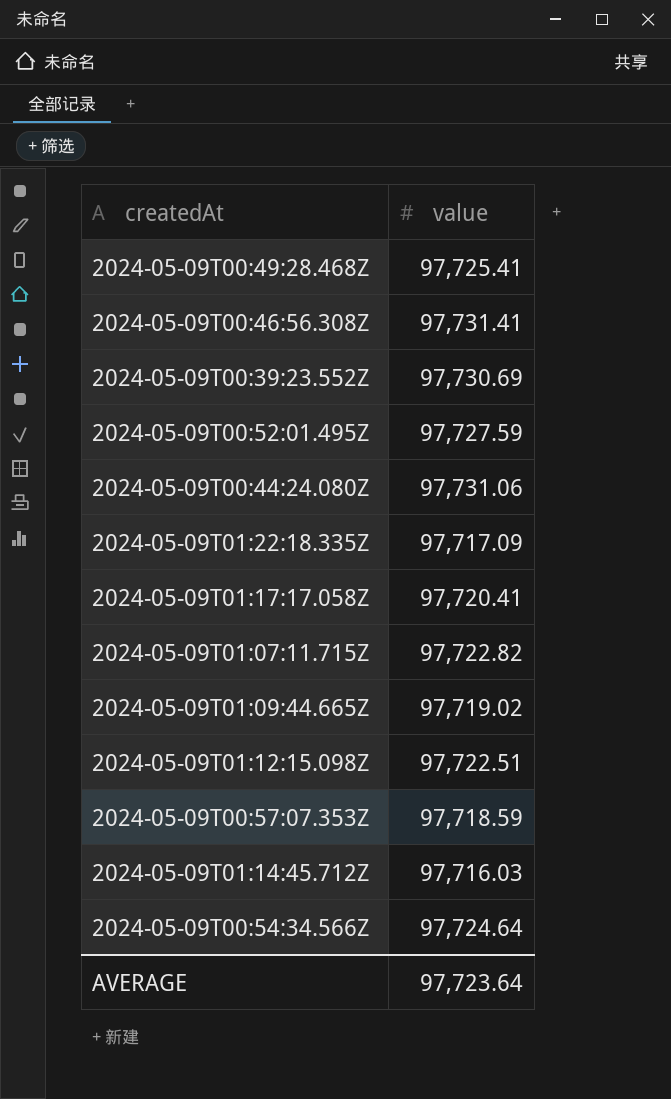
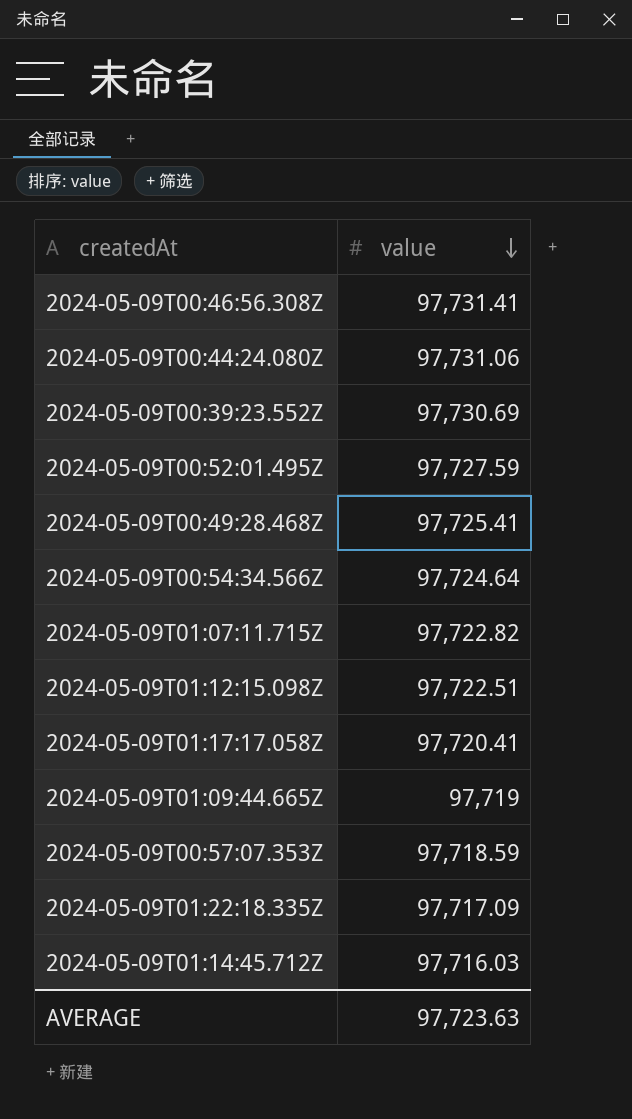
row order: none -> value descending
2024-05-09T01:09:44.665Z | value: 97,719.02 -> 97,719
AVERAGE | value: 97,723.64 -> 97,723.63

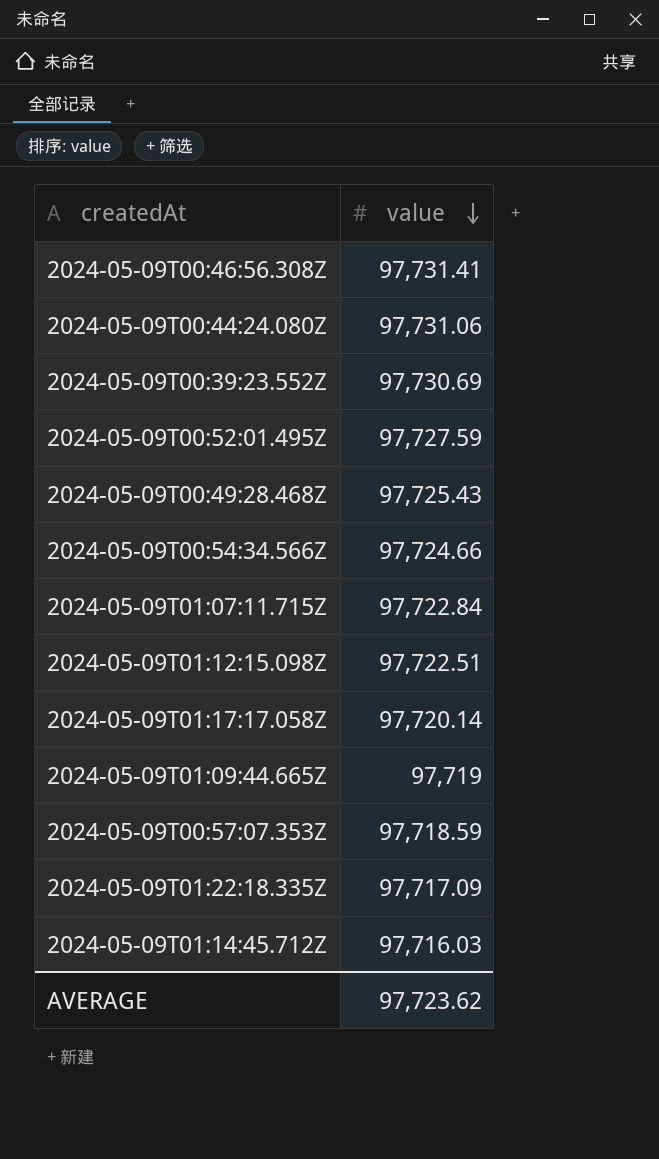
2024-05-09T00:49:28.468Z | value: 97,725.41 -> 97,725.43
2024-05-09T00:54:34.566Z | value: 97,724.64 -> 97,724.66
2024-05-09T01:07:11.715Z | value: 97,722.82 -> 97,722.84
2024-05-09T01:17:17.058Z | value: 97,720.41 -> 97,720.14
AVERAGE | value: 97,723.63 -> 97,723.62

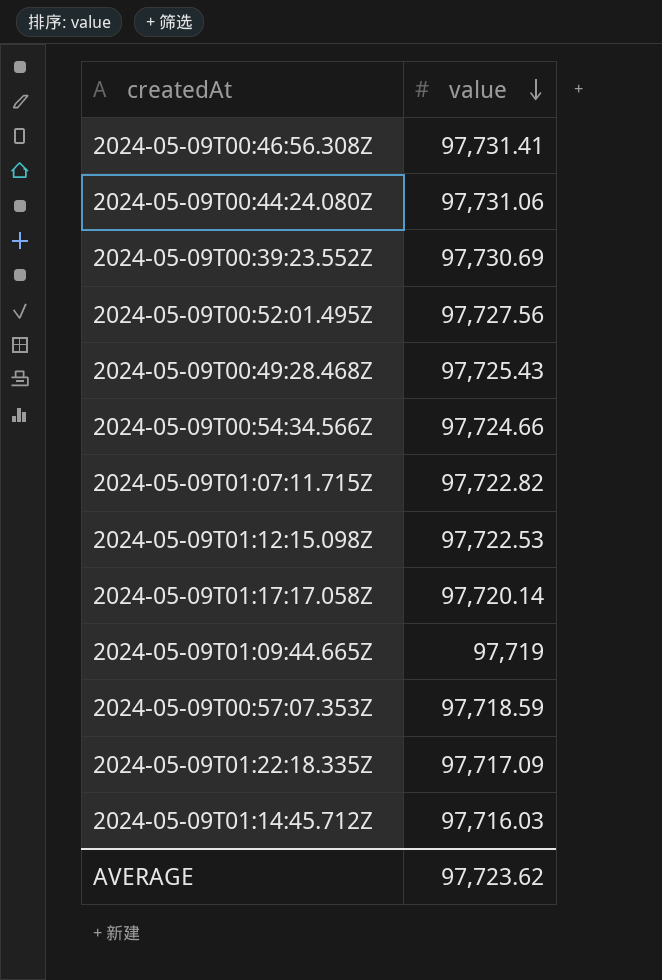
2024-05-09T00:52:01.495Z | value: 97,727.59 -> 97,727.56
2024-05-09T01:07:11.715Z | value: 97,722.84 -> 97,722.82
2024-05-09T01:12:15.098Z | value: 97,722.51 -> 97,722.53

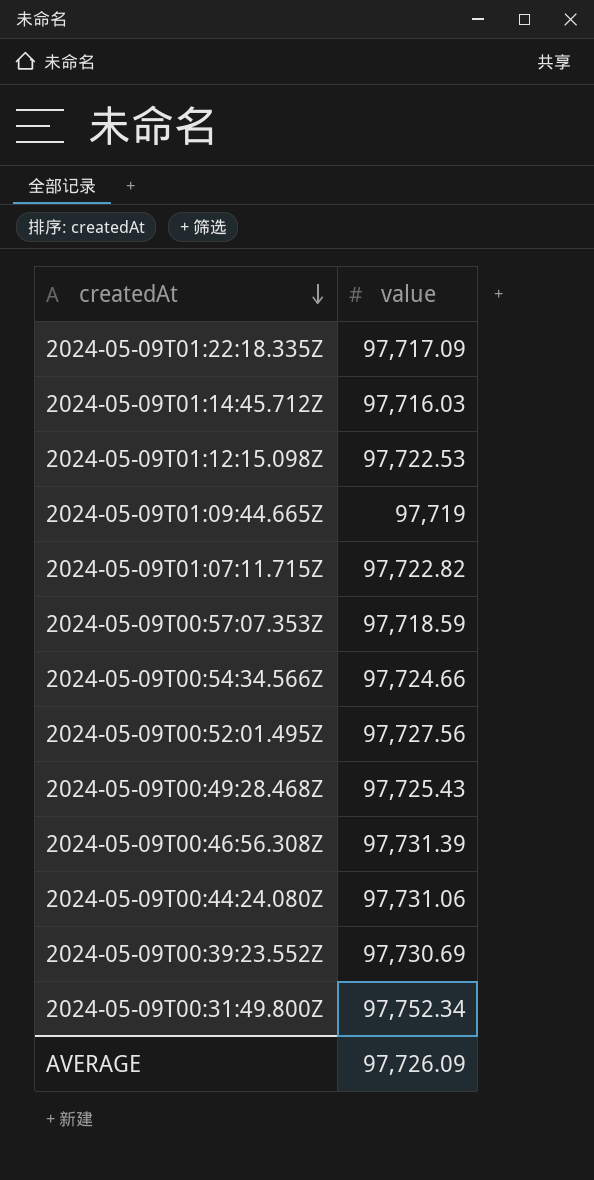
row order: value descending -> createdAt descending
row 2024-05-09T01:17:17.058Z: 97,720.14 -> none
2024-05-09T00:46:56.308Z | value: 97,731.41 -> 97,731.39
row 2024-05-09T00:31:49.800Z: none -> 97,752.34
AVERAGE | value: 97,723.62 -> 97,726.09

